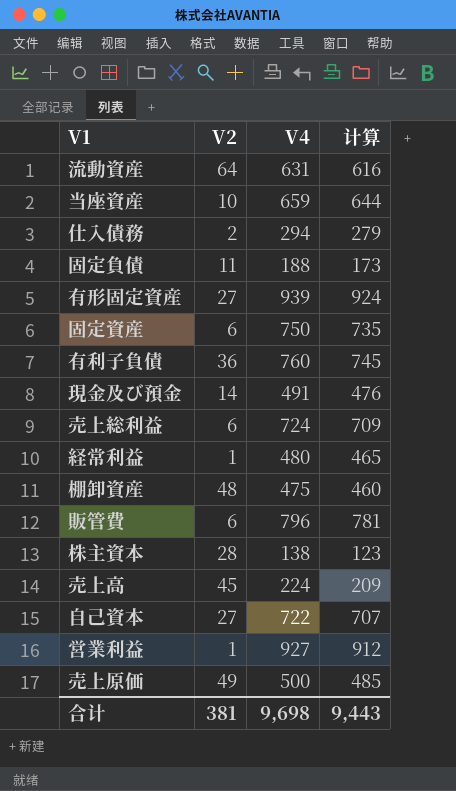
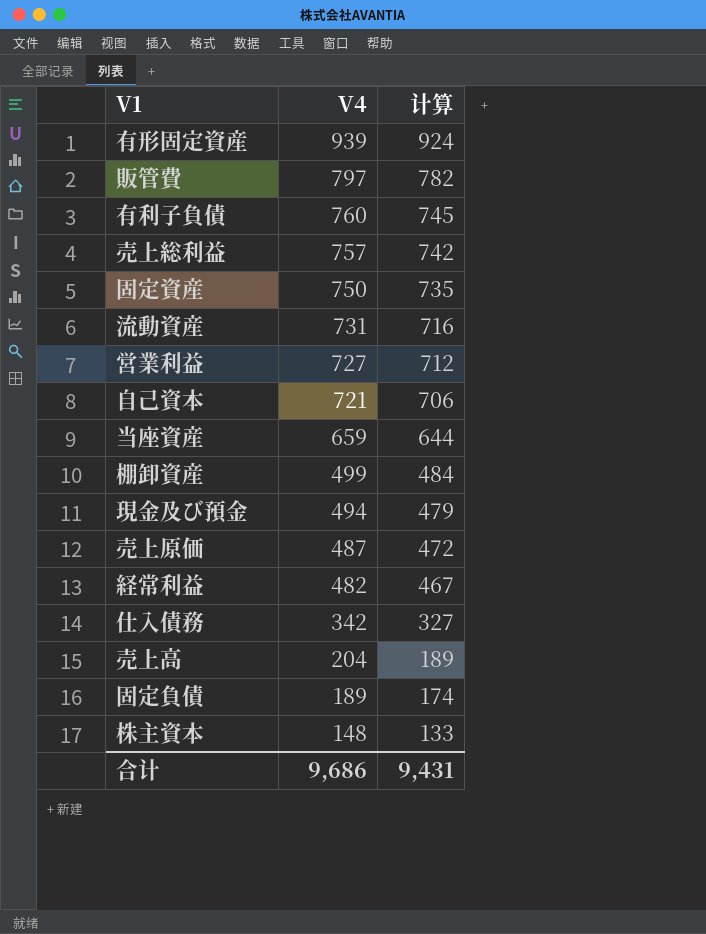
row order: none -> V4 descending
column V2 | position: 2 -> none
販管費 | V4: 796 -> 797
販管費 | 计算: 781 -> 782
売上総利益 | V4: 724 -> 757
売上総利益 | 计算: 709 -> 742
流動資産 | V4: 631 -> 731
流動資産 | 计算: 616 -> 716
営業利益 | V4: 927 -> 727
営業利益 | 计算: 912 -> 712
自己資本 | V4: 722 -> 721
自己資本 | 计算: 707 -> 706
棚卸資産 | V4: 475 -> 499
棚卸資産 | 计算: 460 -> 484
現金及び預金 | V4: 491 -> 494
現金及び預金 | 计算: 476 -> 479
売上原価 | V4: 500 -> 487
売上原価 | 计算: 485 -> 472
経常利益 | V4: 480 -> 482
経常利益 | 计算: 465 -> 467
仕入債務 | V4: 294 -> 342
仕入債務 | 计算: 279 -> 327
売上高 | V4: 224 -> 204
売上高 | 计算: 209 -> 189
固定負債 | V4: 188 -> 189
固定負債 | 计算: 173 -> 174
株主資本 | V4: 138 -> 148
株主資本 | 计算: 123 -> 133
合计 | V4: 9,698 -> 9,686
合计 | 计算: 9,443 -> 9,431

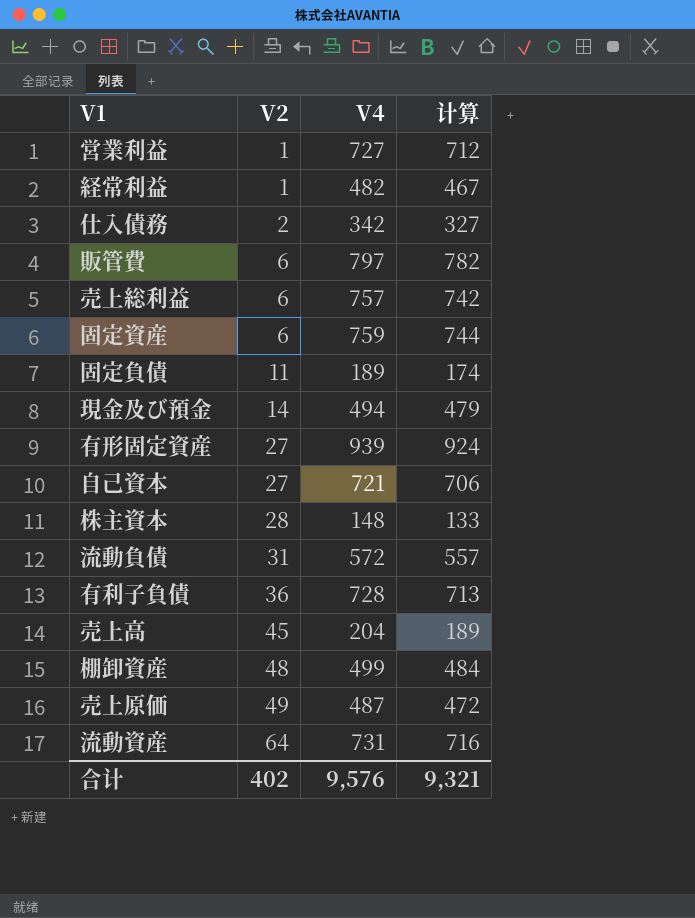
row order: V4 descending -> V2 ascending
column V2 | position: none -> 2
row 当座資産: 659 | 644 -> none
固定資産 | V4: 750 -> 759
固定資産 | 计算: 735 -> 744
row 流動負債: none -> 31 | 572 | 557
有利子負債 | V4: 760 -> 728
有利子負債 | 计算: 745 -> 713
合计 | V4: 9,686 -> 9,576
合计 | 计算: 9,431 -> 9,321

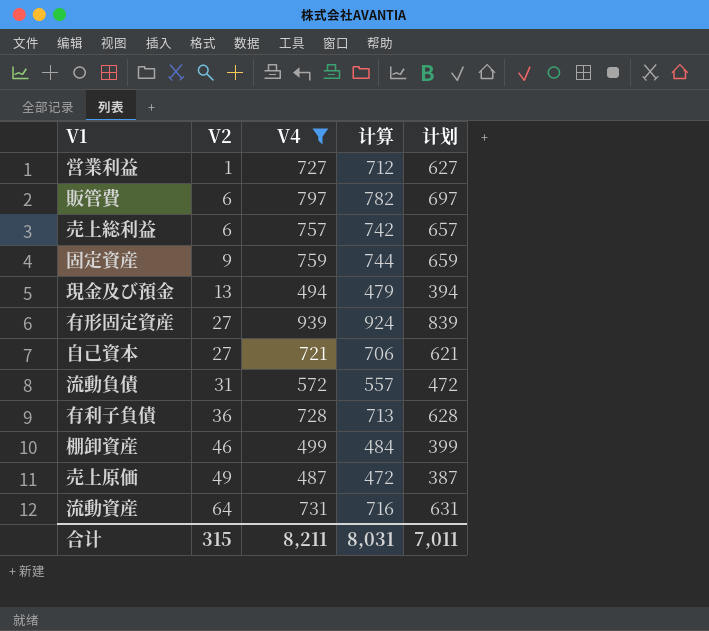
filter: none -> V4 >= 487
column 计划 | formula: none -> [V4] - 100
固定資産 | V2: 6 -> 9
現金及び預金 | V2: 14 -> 13
棚卸資産 | V2: 48 -> 46
合计 | V2: 402 -> 315
合计 | V4: 9,576 -> 8,211
合计 | 计算: 9,321 -> 8,031

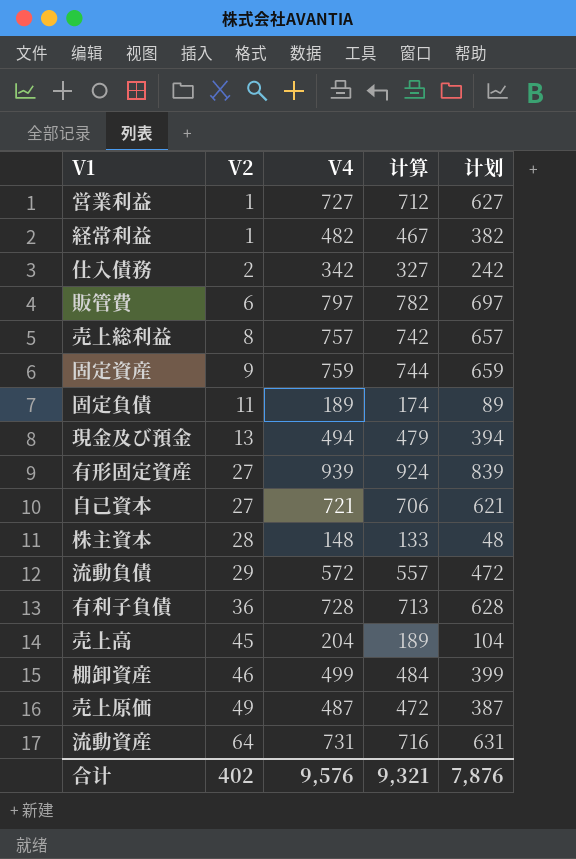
filter: V4 >= 487 -> none
売上総利益 | V2: 6 -> 8
流動負債 | V2: 31 -> 29
合计 | V2: 315 -> 402
合计 | V4: 8,211 -> 9,576
合计 | 计算: 8,031 -> 9,321
合计 | 计划: 7,011 -> 7,876

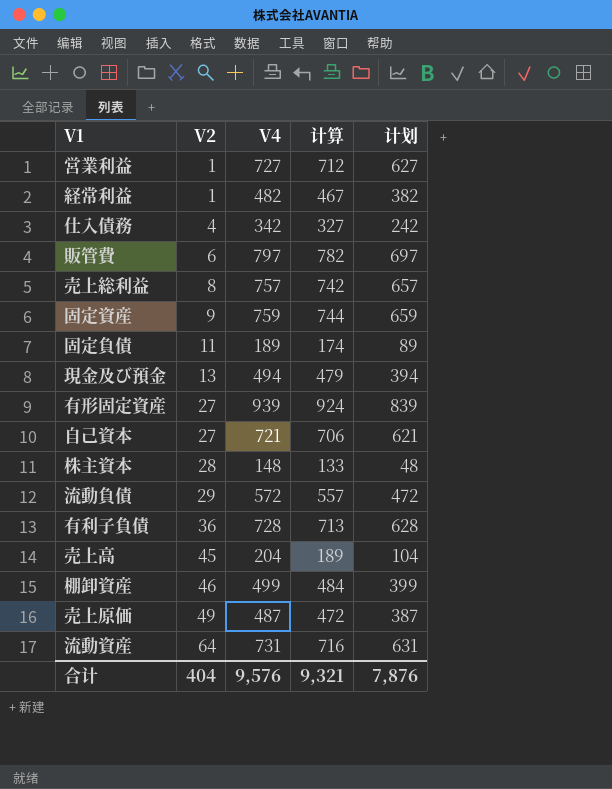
仕入債務 | V2: 2 -> 4
合计 | V2: 402 -> 404

